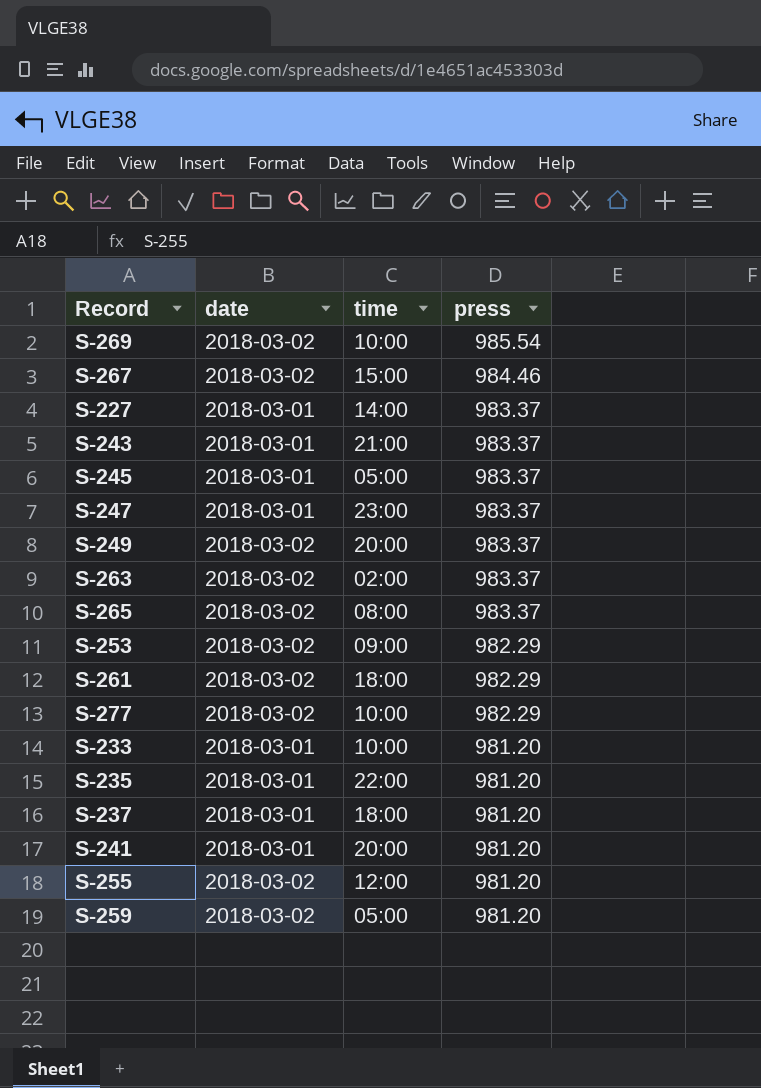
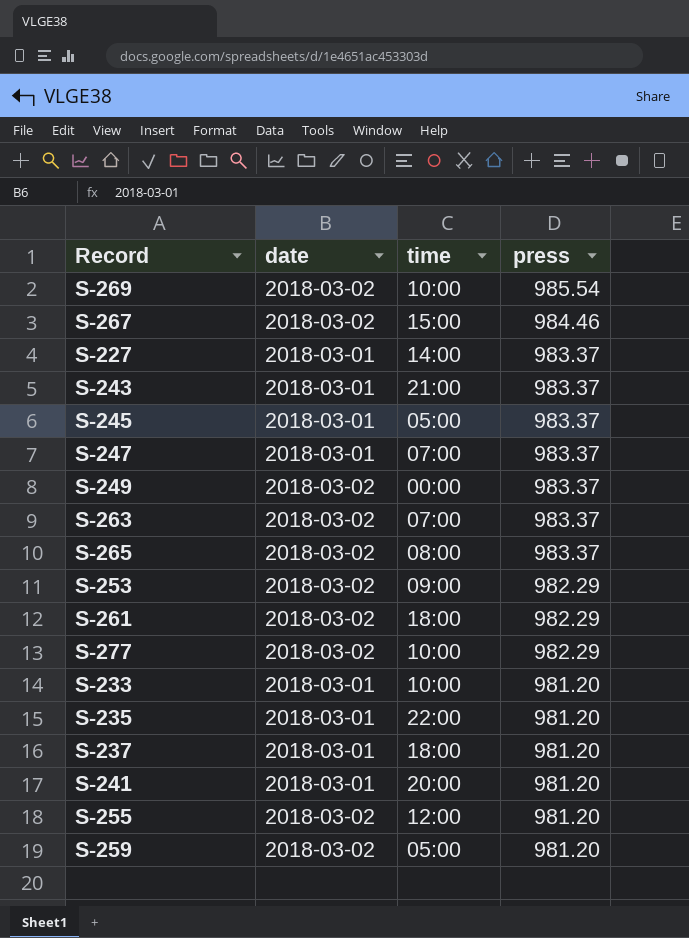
S-247 | time: 23:00 -> 07:00
S-249 | time: 20:00 -> 00:00
S-263 | time: 02:00 -> 07:00

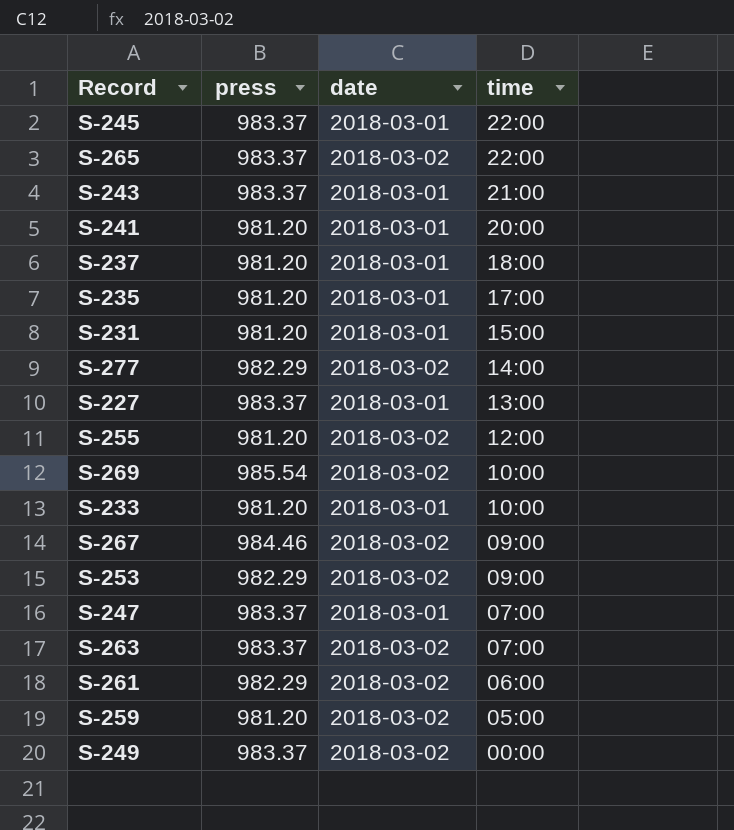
row order: press descending -> time descending
column press | position: 4 -> 2
S-245 | time: 05:00 -> 22:00
S-265 | time: 08:00 -> 22:00
S-235 | time: 22:00 -> 17:00
row S-231: none -> 981.20 | 2018-03-01 | 15:00
S-277 | time: 10:00 -> 14:00
S-227 | time: 14:00 -> 13:00
S-267 | time: 15:00 -> 09:00
S-261 | time: 18:00 -> 06:00

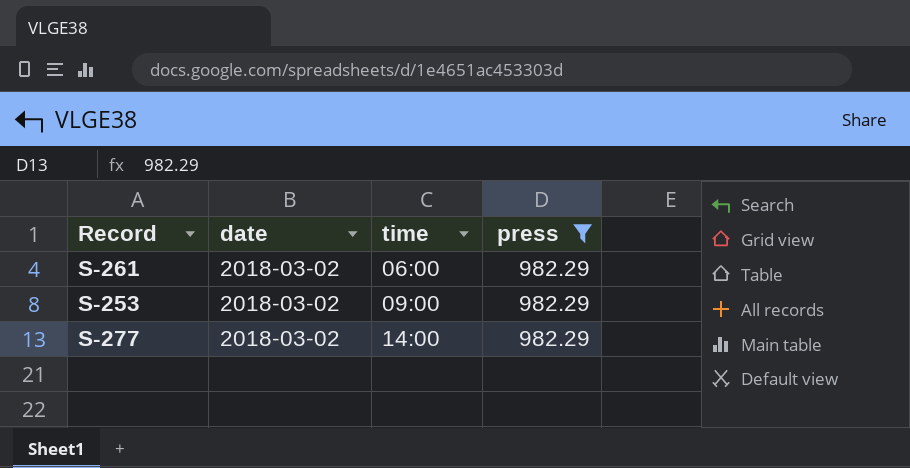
filter: none -> press = 982.29
row order: time descending -> time ascending
column press | position: 2 -> 4

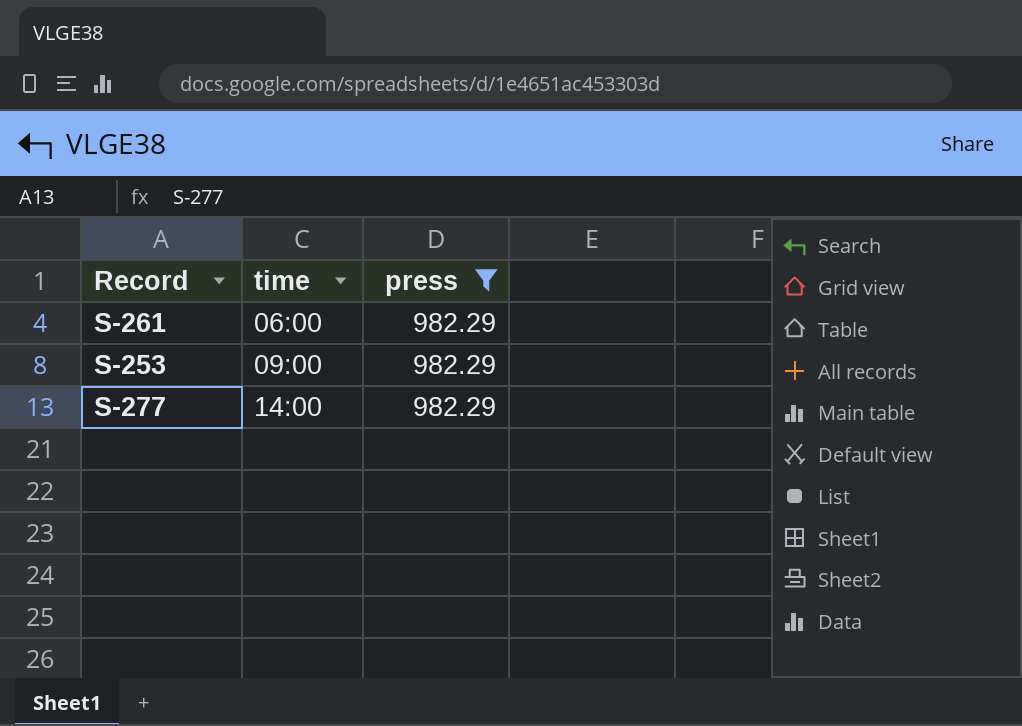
column date | position: 2 -> none

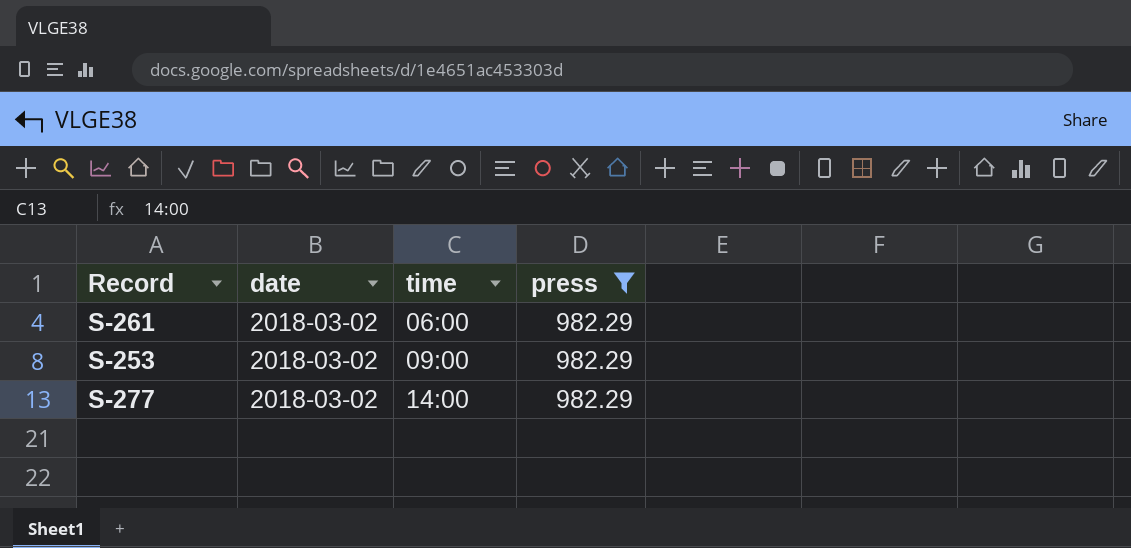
column date | position: none -> 2

